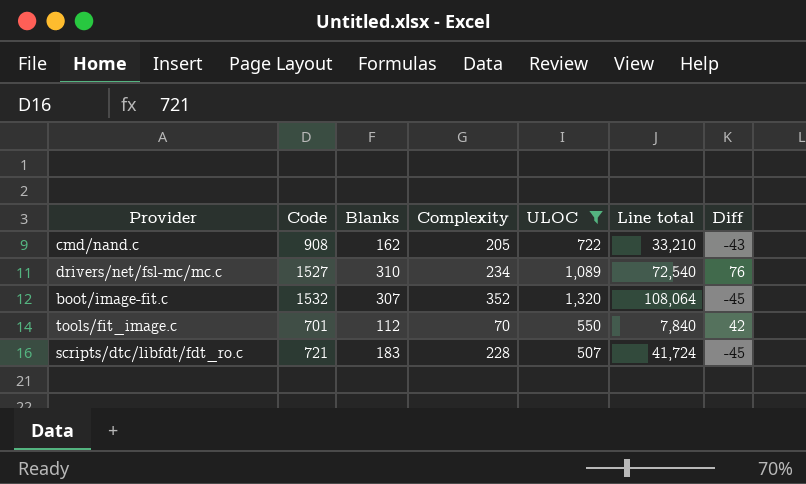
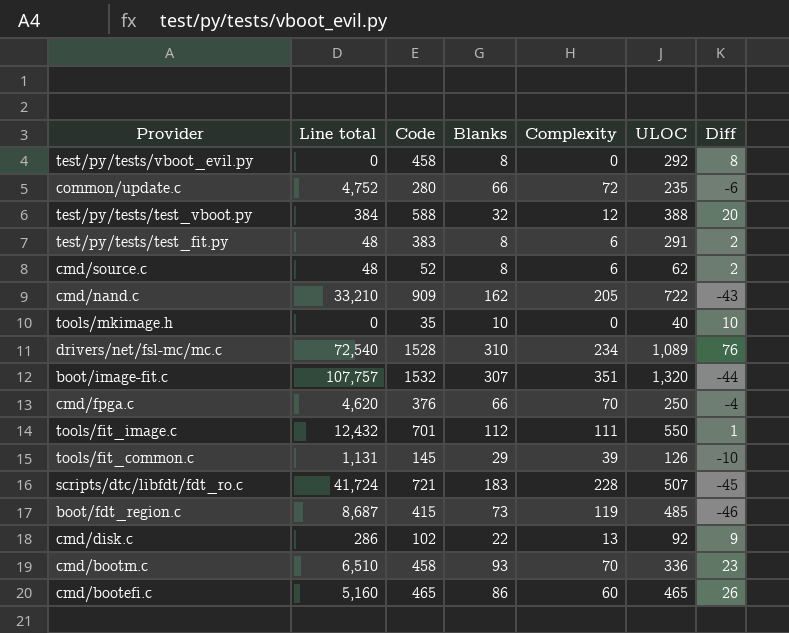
filter: ULOC >= 507 -> none
column Line total | position: 6 -> 2
cmd/nand.c | Code: 908 -> 909
drivers/net/fsl-mc/mc.c | Code: 1527 -> 1528
boot/image-fit.c | Line total: 108,064 -> 107,757
boot/image-fit.c | Complexity: 352 -> 351
boot/image-fit.c | Diff: -45 -> -44
tools/fit_image.c | Line total: 7,840 -> 12,432
tools/fit_image.c | Complexity: 70 -> 111
tools/fit_image.c | Diff: 42 -> 1

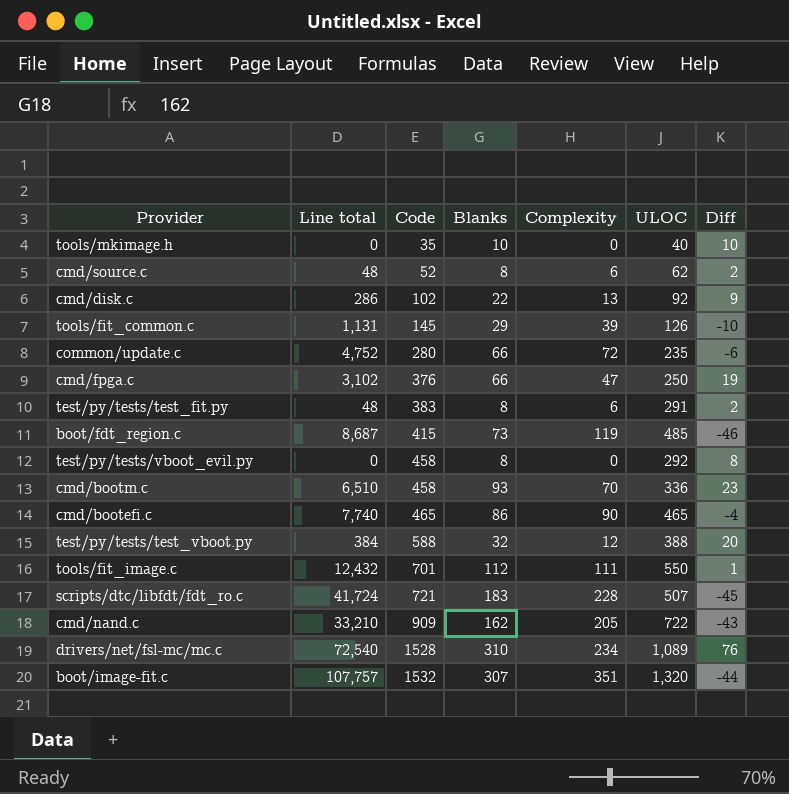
row order: none -> Code ascending
cmd/fpga.c | Line total: 4,620 -> 3,102
cmd/fpga.c | Complexity: 70 -> 47
cmd/fpga.c | Diff: -4 -> 19
cmd/bootefi.c | Line total: 5,160 -> 7,740
cmd/bootefi.c | Complexity: 60 -> 90
cmd/bootefi.c | Diff: 26 -> -4

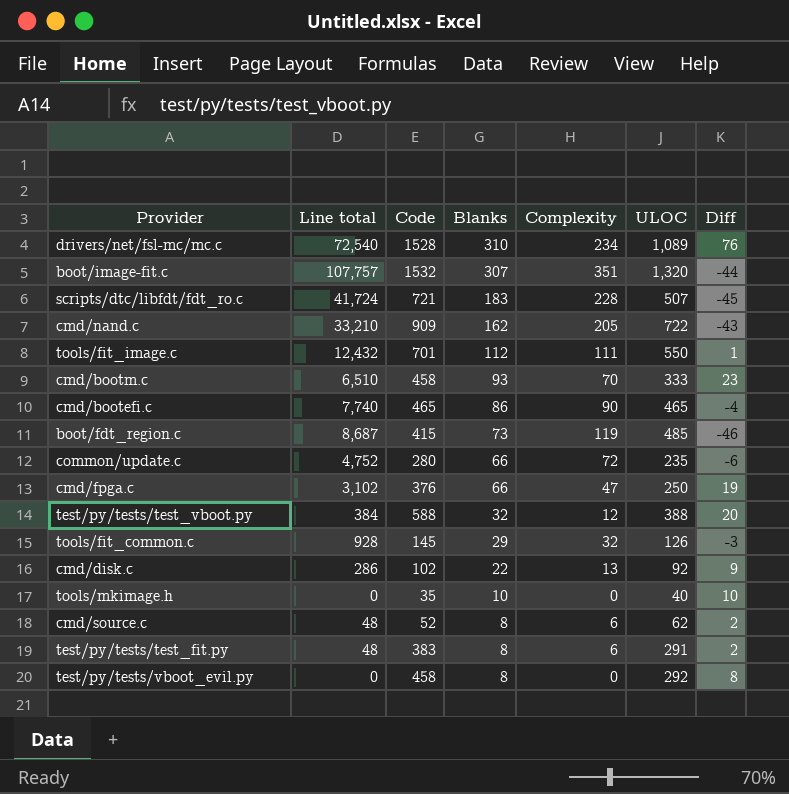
row order: Code ascending -> Blanks descending
cmd/bootm.c | ULOC: 336 -> 333
tools/fit_common.c | Line total: 1,131 -> 928
tools/fit_common.c | Complexity: 39 -> 32
tools/fit_common.c | Diff: -10 -> -3

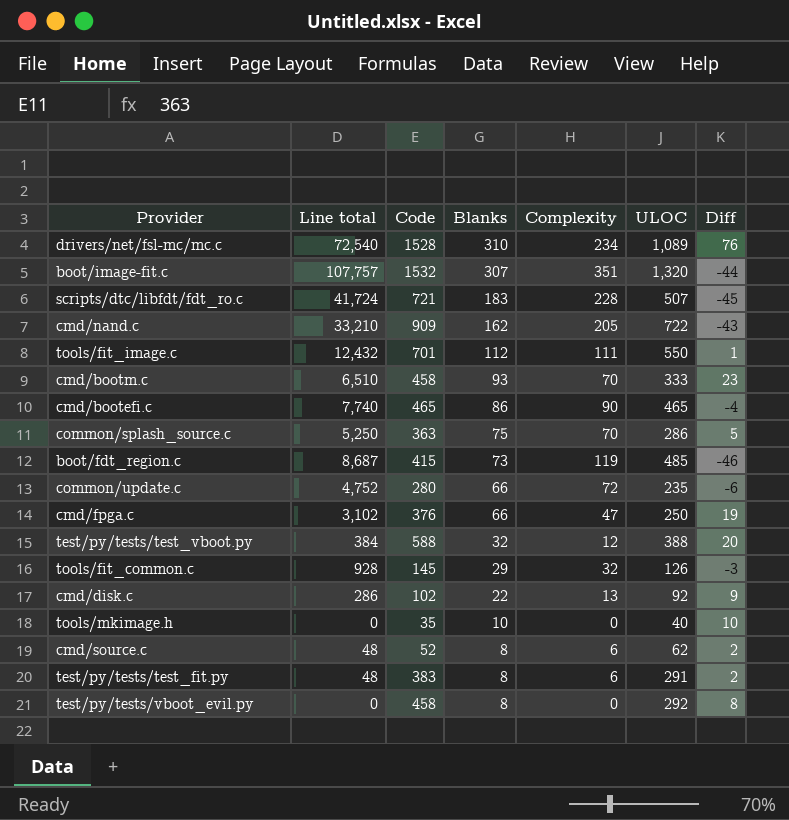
row common/splash_source.c: none -> 5,250 | 363 | 75 | 70 | 286 | 5

